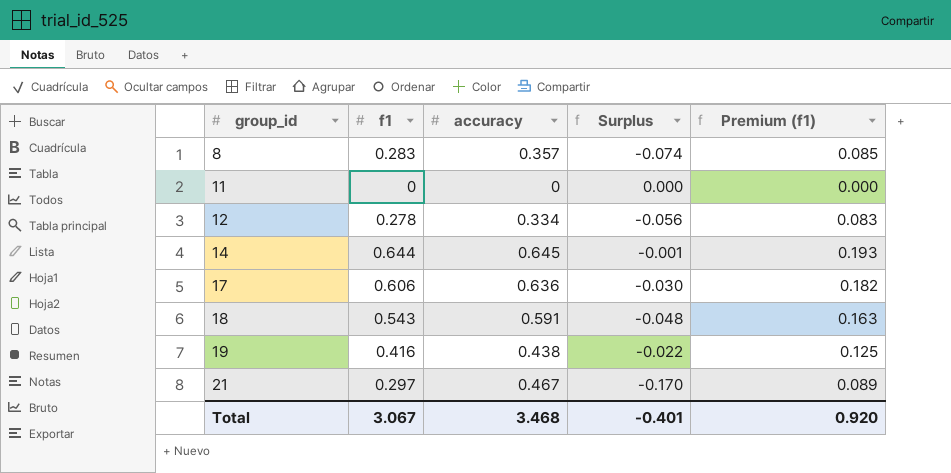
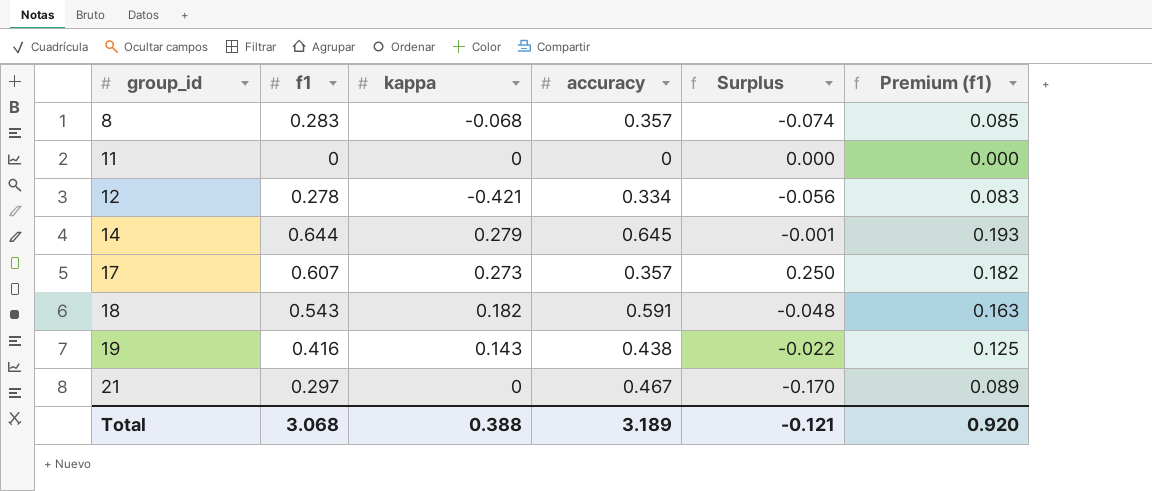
column kappa | position: none -> 3
17 | f1: 0.606 -> 0.607
17 | accuracy: 0.636 -> 0.357
17 | Surplus: -0.030 -> 0.250
Total | f1: 3.067 -> 3.068
Total | accuracy: 3.468 -> 3.189
Total | Surplus: -0.401 -> -0.121

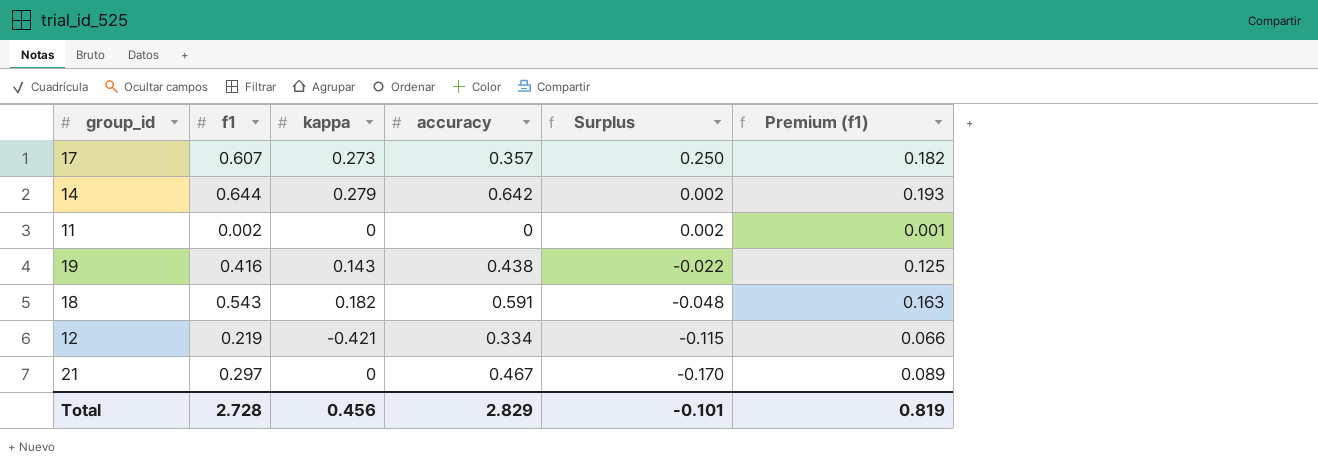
row order: group_id ascending -> Surplus descending
row 8: 0.283 | -0.068 | 0.357 | -0.074 | 0.085 -> none
14 | accuracy: 0.645 -> 0.642
14 | Surplus: -0.001 -> 0.002
11 | f1: 0 -> 0.002
11 | Surplus: 0.000 -> 0.002
11 | Premium (f1): 0.000 -> 0.001
12 | f1: 0.278 -> 0.219
12 | Surplus: -0.056 -> -0.115
12 | Premium (f1): 0.083 -> 0.066
Total | f1: 3.068 -> 2.728
Total | kappa: 0.388 -> 0.456
Total | accuracy: 3.189 -> 2.829
Total | Surplus: -0.121 -> -0.101
Total | Premium (f1): 0.920 -> 0.819

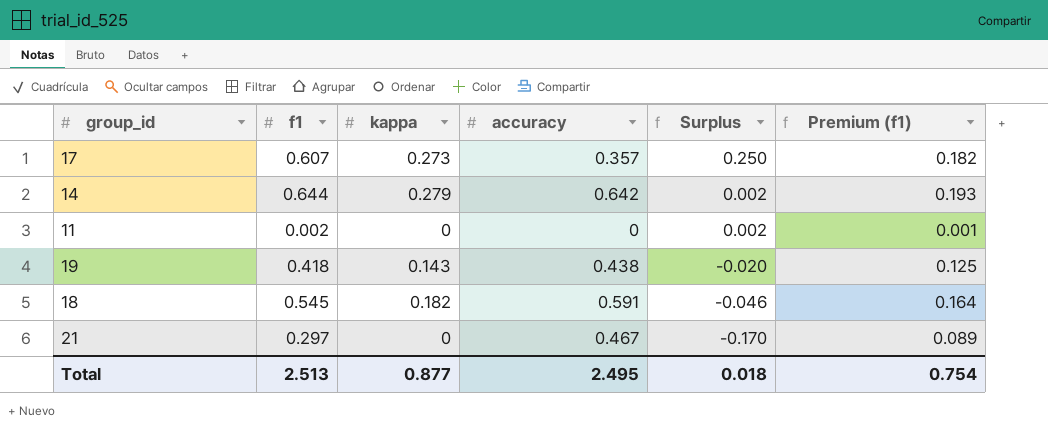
row 12: 0.219 | -0.421 | 0.334 | -0.115 | 0.066 -> none
19 | f1: 0.416 -> 0.418
19 | Surplus: -0.022 -> -0.020
18 | f1: 0.543 -> 0.545
18 | Surplus: -0.048 -> -0.046
18 | Premium (f1): 0.163 -> 0.164
Total | f1: 2.728 -> 2.513
Total | kappa: 0.456 -> 0.877
Total | accuracy: 2.829 -> 2.495
Total | Surplus: -0.101 -> 0.018
Total | Premium (f1): 0.819 -> 0.754

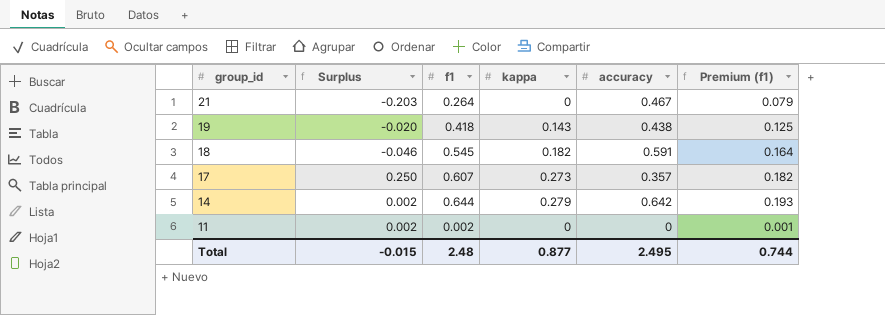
row order: Surplus descending -> group_id descending
column Surplus | position: 5 -> 2
21 | Surplus: -0.170 -> -0.203
21 | f1: 0.297 -> 0.264
21 | Premium (f1): 0.089 -> 0.079
Total | Surplus: 0.018 -> -0.015
Total | f1: 2.513 -> 2.48
Total | Premium (f1): 0.754 -> 0.744

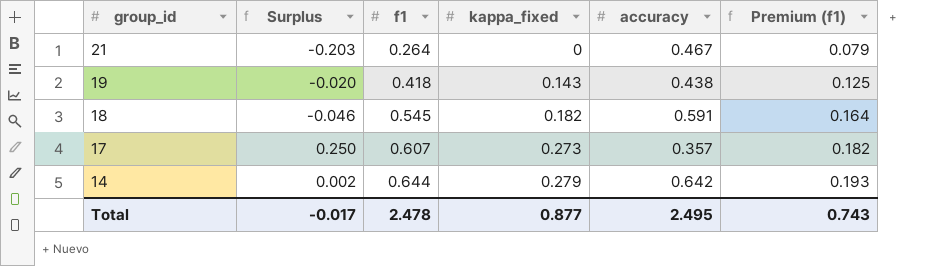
column name: kappa -> kappa_fixed
row 11: 0.002 | 0.002 | 0 | 0 | 0.001 -> none
Total | Surplus: -0.015 -> -0.017
Total | f1: 2.48 -> 2.478
Total | Premium (f1): 0.744 -> 0.743

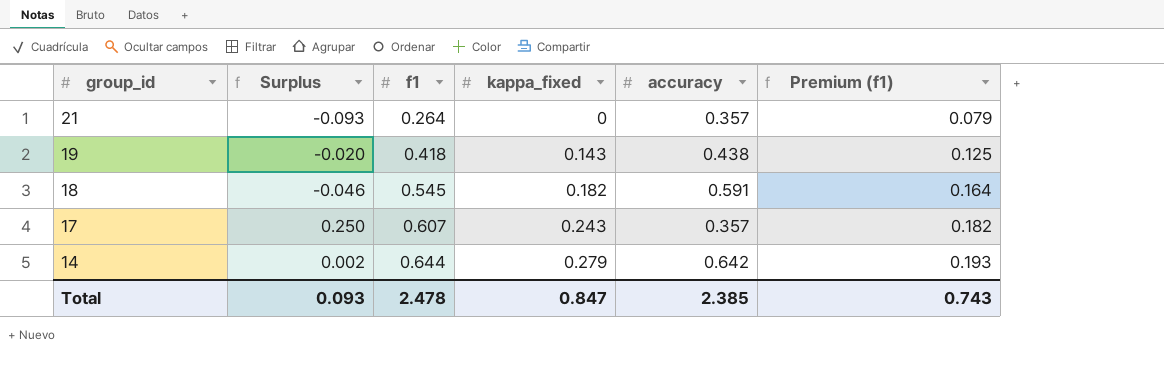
21 | Surplus: -0.203 -> -0.093
21 | accuracy: 0.467 -> 0.357
17 | kappa_fixed: 0.273 -> 0.243
Total | Surplus: -0.017 -> 0.093
Total | kappa_fixed: 0.877 -> 0.847
Total | accuracy: 2.495 -> 2.385

